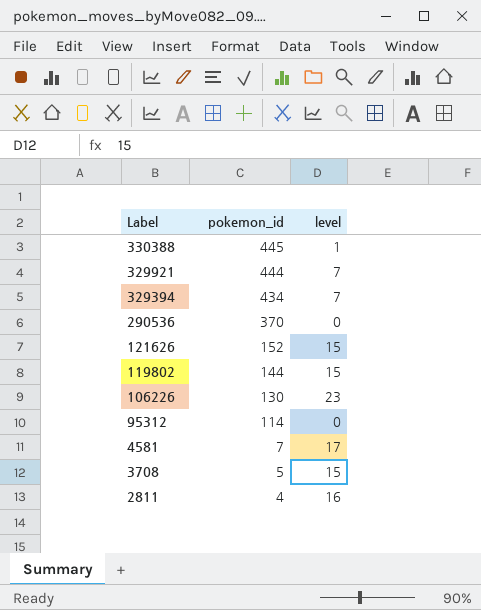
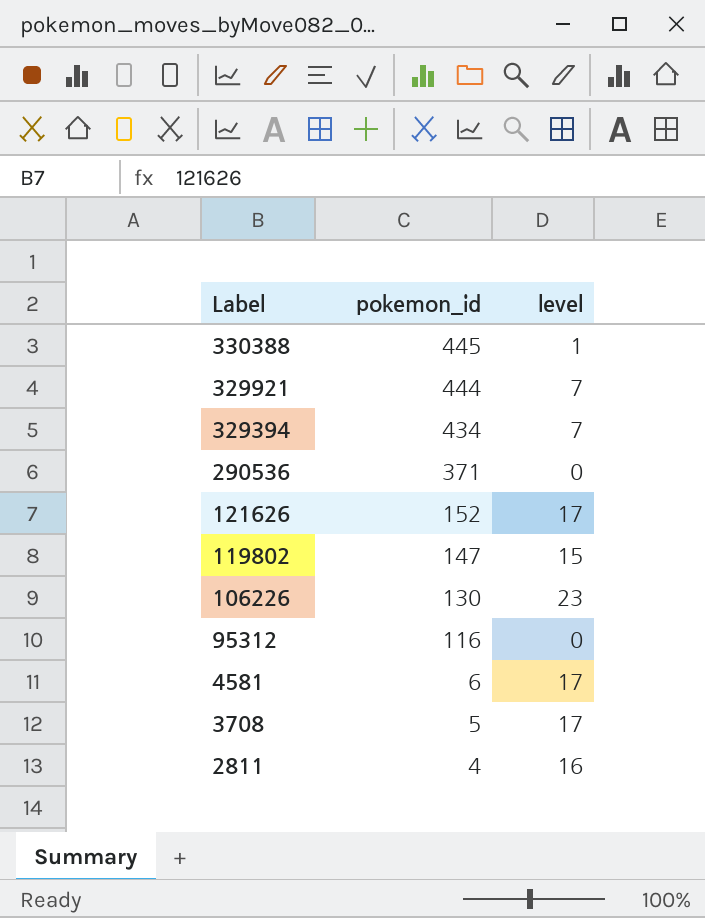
290536 | pokemon_id: 370 -> 371
121626 | level: 15 -> 17
119802 | pokemon_id: 144 -> 147
95312 | pokemon_id: 114 -> 116
4581 | pokemon_id: 7 -> 6
3708 | level: 15 -> 17

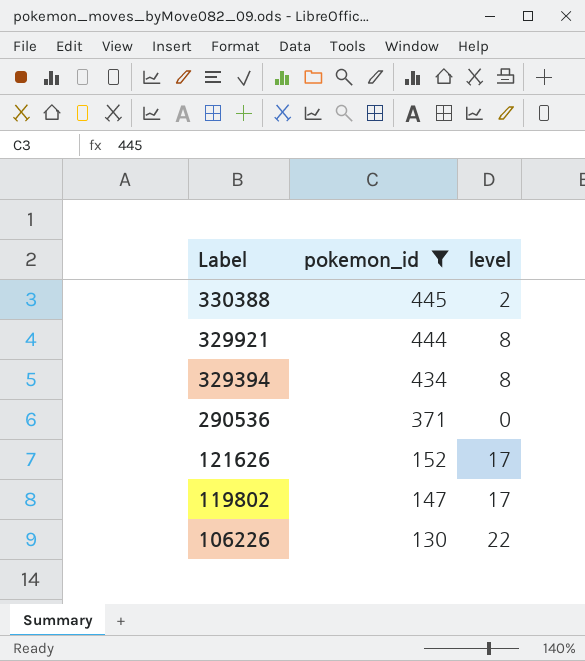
filter: none -> pokemon_id >= 130
330388 | level: 1 -> 2
329921 | level: 7 -> 8
329394 | level: 7 -> 8
119802 | level: 15 -> 17
106226 | level: 23 -> 22

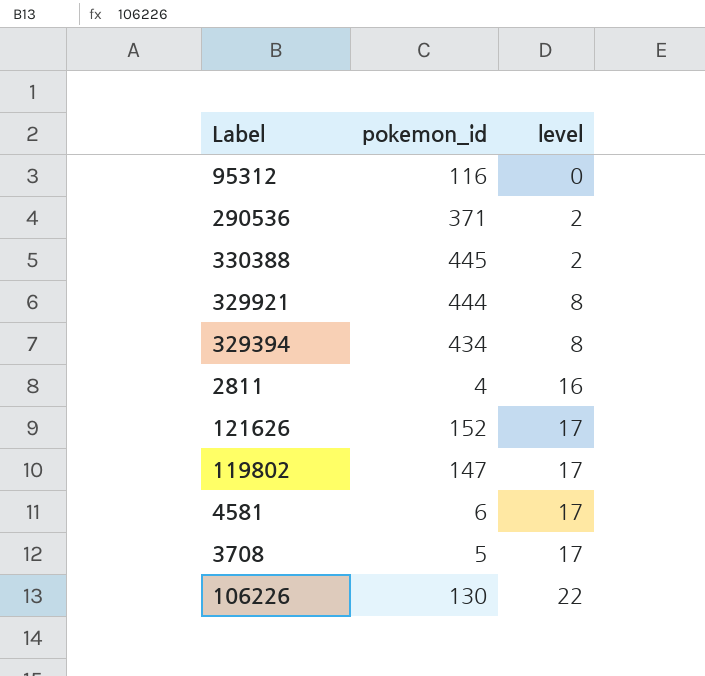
filter: pokemon_id >= 130 -> none
row order: Label descending -> level ascending
290536 | level: 0 -> 2

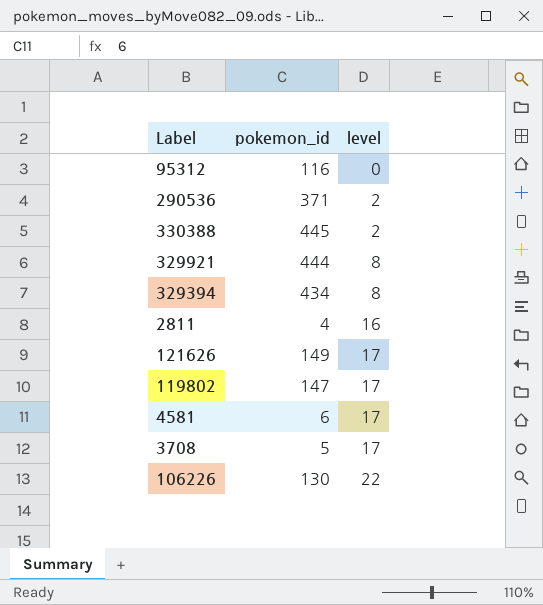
121626 | pokemon_id: 152 -> 149

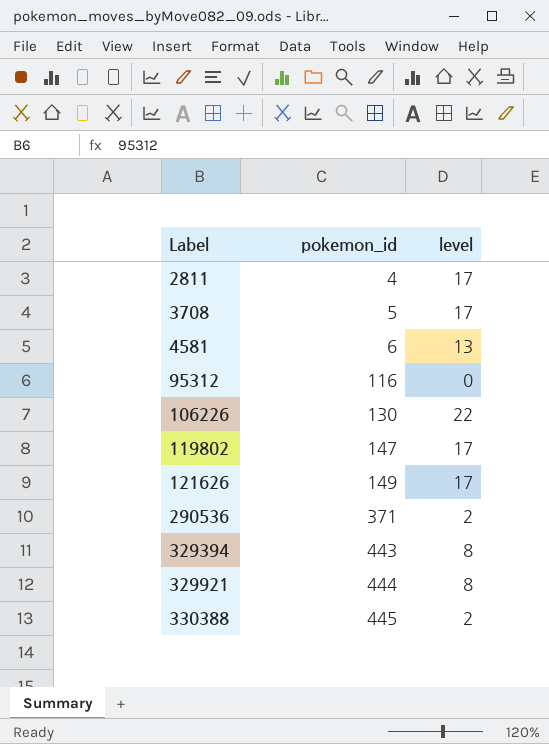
row order: level ascending -> Label ascending
2811 | level: 16 -> 17
4581 | level: 17 -> 13
329394 | pokemon_id: 434 -> 443

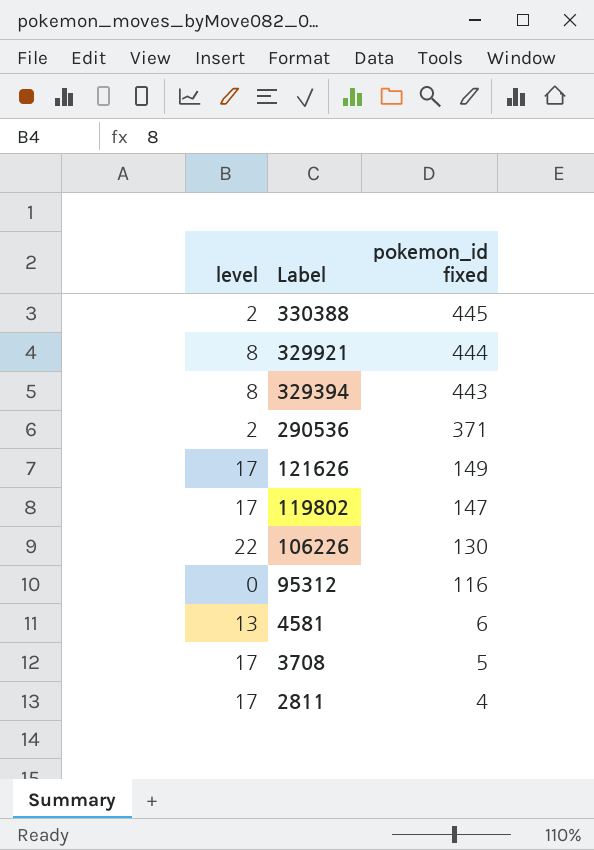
row order: Label ascending -> Label descending
column level | position: 3 -> 1
column name: pokemon_id -> pokemon_id fixed

